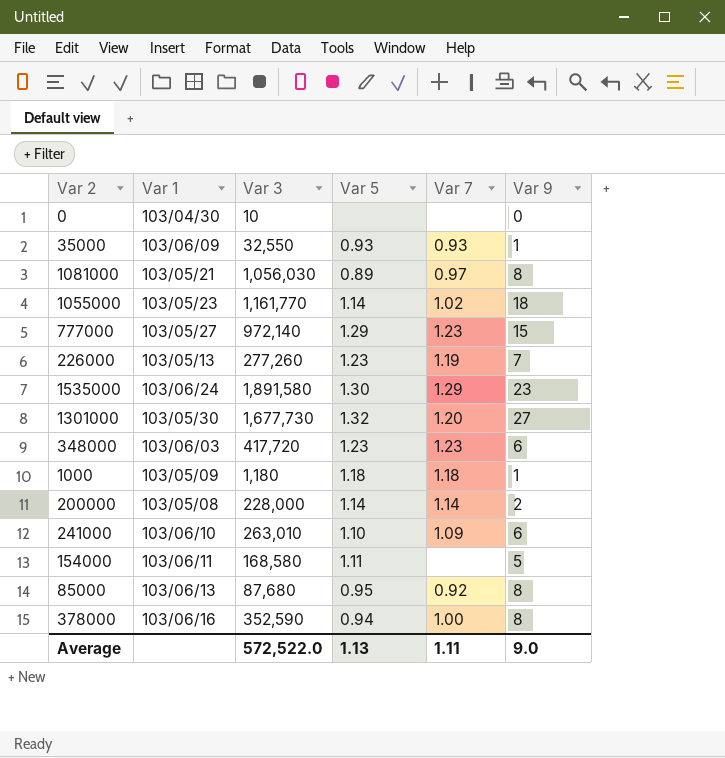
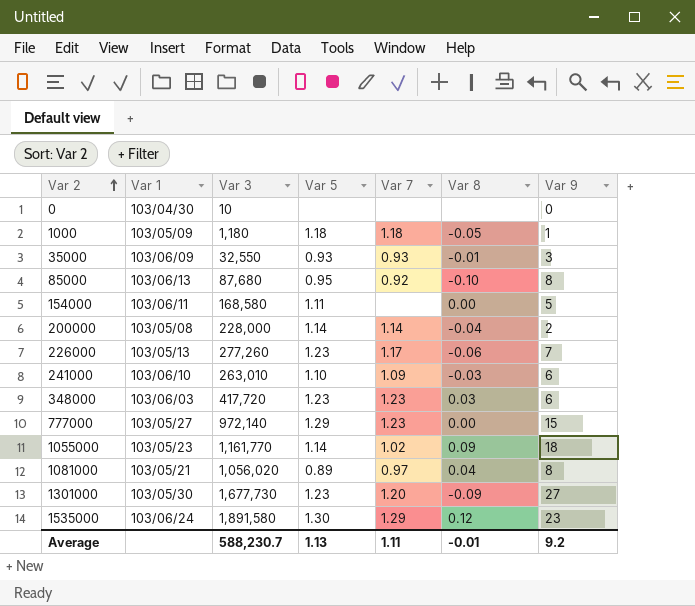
row order: none -> Var 2 ascending
column Var 8 | position: none -> 6
row 378000: 103/06/16 | 352,590 | 0.94 | 1.00 | 8 -> none
35000 | Var 9: 1 -> 3
226000 | Var 7: 1.19 -> 1.17
1081000 | Var 3: 1,056,030 -> 1,056,020
1301000 | Var 5: 1.32 -> 1.23
Average | Var 3: 572,522.0 -> 588,230.7
Average | Var 9: 9.0 -> 9.2

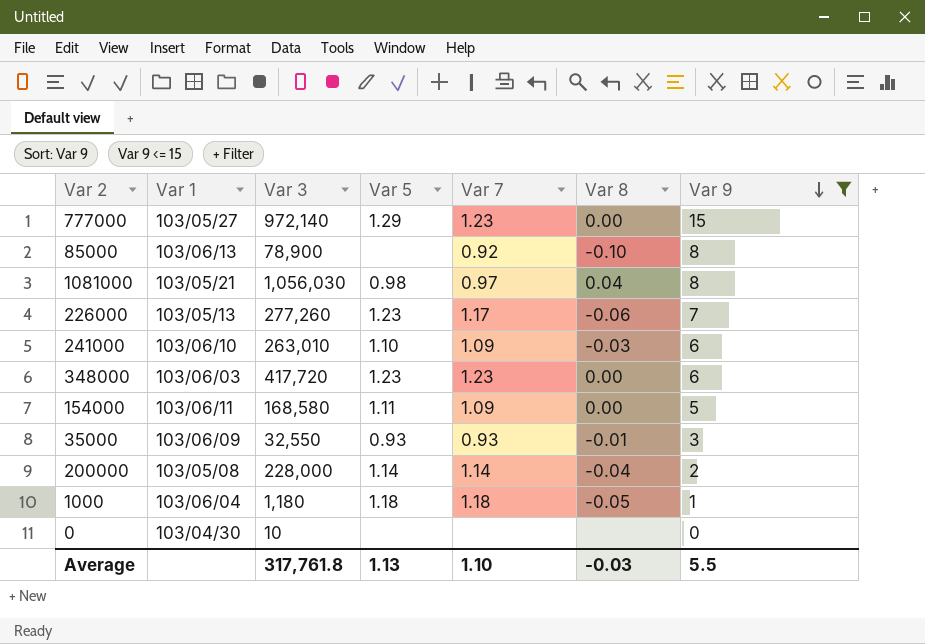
filter: none -> Var 9 <= 15
row order: Var 2 ascending -> Var 9 descending
85000 | Var 3: 87,680 -> 78,900
85000 | Var 5: 0.95 -> none
1081000 | Var 3: 1,056,020 -> 1,056,030
1081000 | Var 5: 0.89 -> 0.98
348000 | Var 8: 0.03 -> 0.00
154000 | Var 7: none -> 1.09
1000 | Var 1: 103/05/09 -> 103/06/04
Average | Var 3: 588,230.7 -> 317,761.8
Average | Var 7: 1.11 -> 1.10
Average | Var 8: -0.01 -> -0.03
Average | Var 9: 9.2 -> 5.5

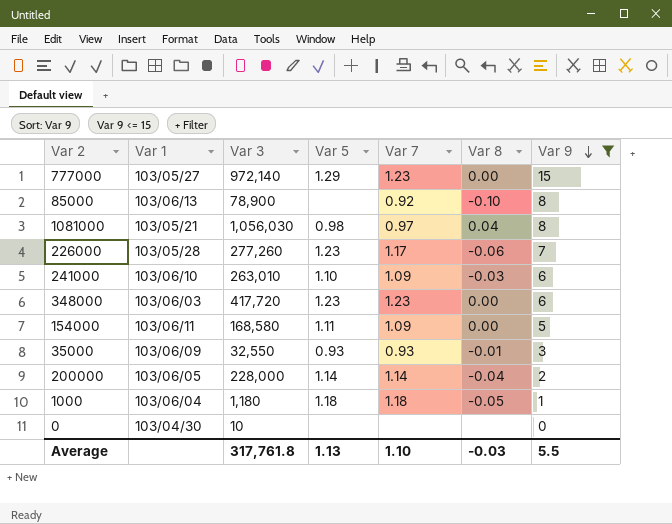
226000 | Var 1: 103/05/13 -> 103/05/28
200000 | Var 1: 103/05/08 -> 103/06/05

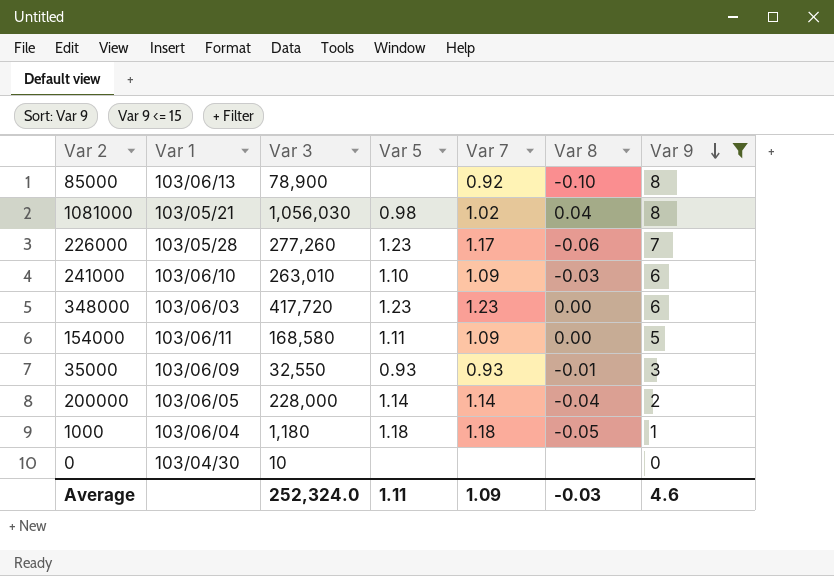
row 777000: 103/05/27 | 972,140 | 1.29 | 1.23 | 0.00 | 15 -> none
1081000 | Var 7: 0.97 -> 1.02
Average | Var 3: 317,761.8 -> 252,324.0
Average | Var 5: 1.13 -> 1.11
Average | Var 7: 1.10 -> 1.09
Average | Var 9: 5.5 -> 4.6

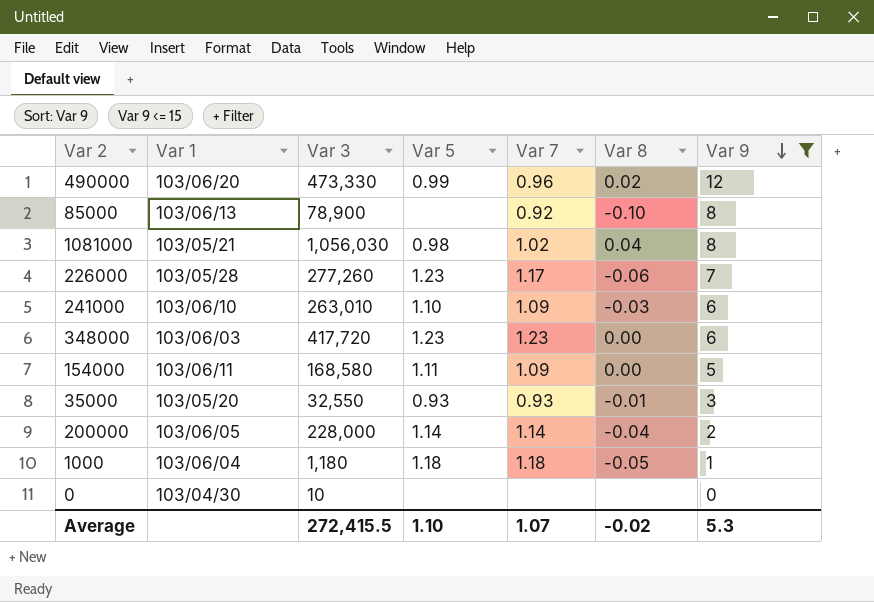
row 490000: none -> 103/06/20 | 473,330 | 0.99 | 0.96 | 0.02 | 12
35000 | Var 1: 103/06/09 -> 103/05/20
Average | Var 3: 252,324.0 -> 272,415.5
Average | Var 5: 1.11 -> 1.10
Average | Var 7: 1.09 -> 1.07
Average | Var 8: -0.03 -> -0.02
Average | Var 9: 4.6 -> 5.3

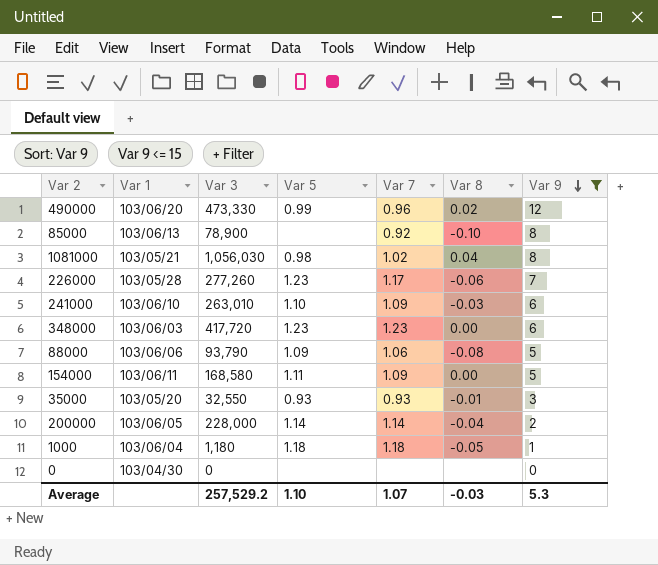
row 88000: none -> 103/06/06 | 93,790 | 1.09 | 1.06 | -0.08 | 5
0 | Var 3: 10 -> 0
Average | Var 3: 272,415.5 -> 257,529.2
Average | Var 8: -0.02 -> -0.03

